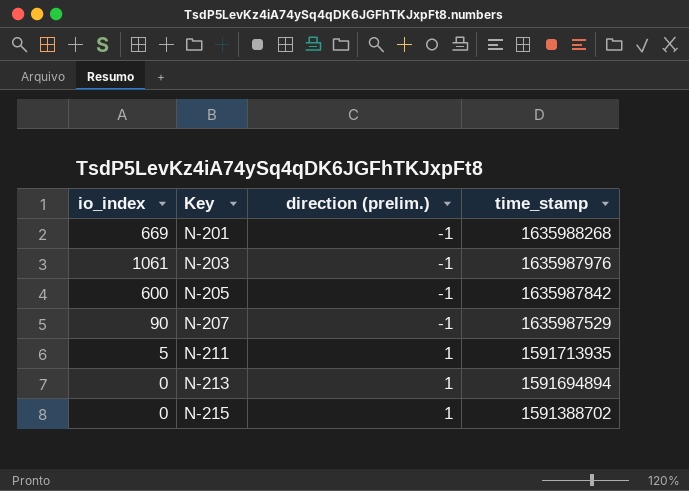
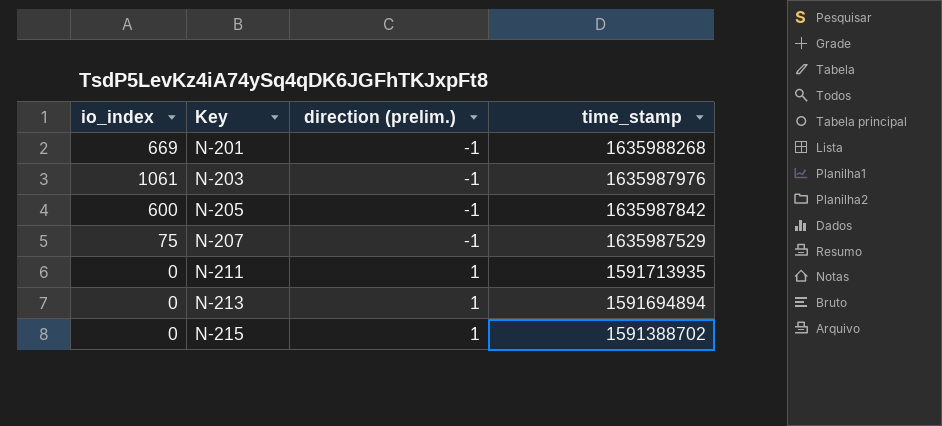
N-207 | io_index: 90 -> 75
N-211 | io_index: 5 -> 0

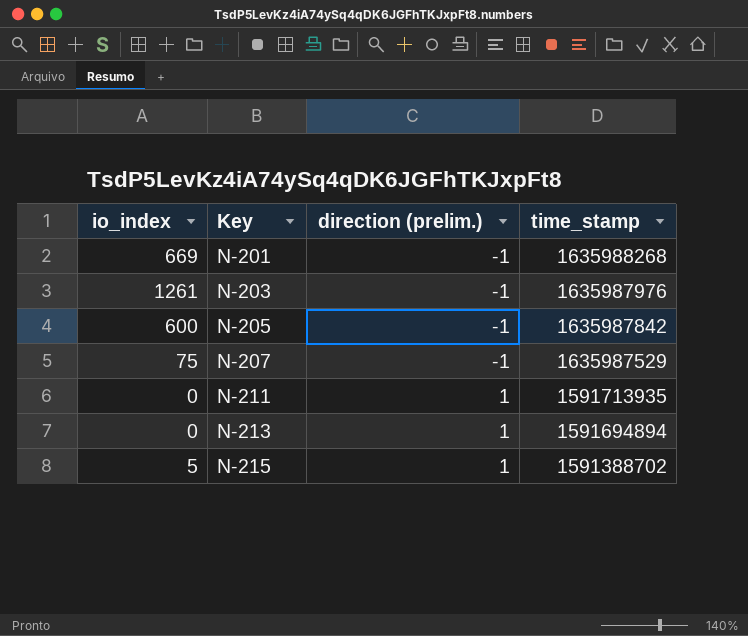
N-203 | io_index: 1061 -> 1261
N-215 | io_index: 0 -> 5

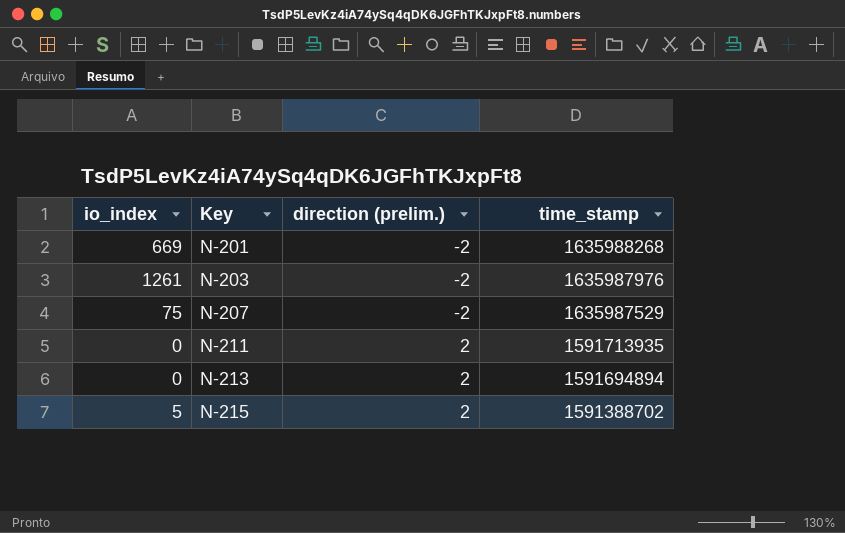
row N-205: 600 | -1 | 1635987842 -> none
N-201 | direction (prelim.): -1 -> -2
N-203 | direction (prelim.): -1 -> -2
N-207 | direction (prelim.): -1 -> -2
N-211 | direction (prelim.): 1 -> 2
N-213 | direction (prelim.): 1 -> 2
N-215 | direction (prelim.): 1 -> 2

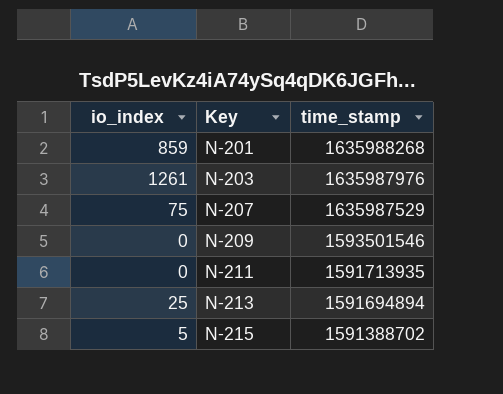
column direction (prelim.) | position: 3 -> none
N-201 | io_index: 669 -> 859
row N-209: none -> 0 | 1593501546
N-213 | io_index: 0 -> 25

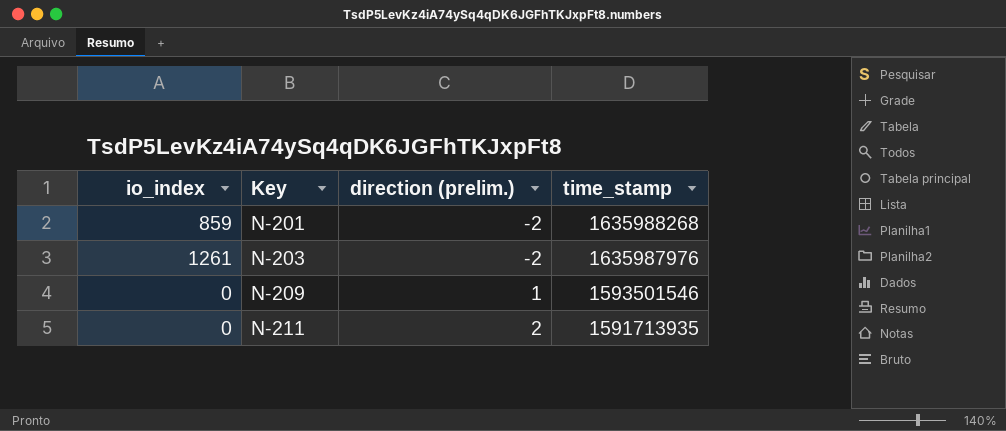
column direction (prelim.) | position: none -> 3
row N-207: 75 | 1635987529 -> none
row N-213: 25 | 1591694894 -> none
row N-215: 5 | 1591388702 -> none

